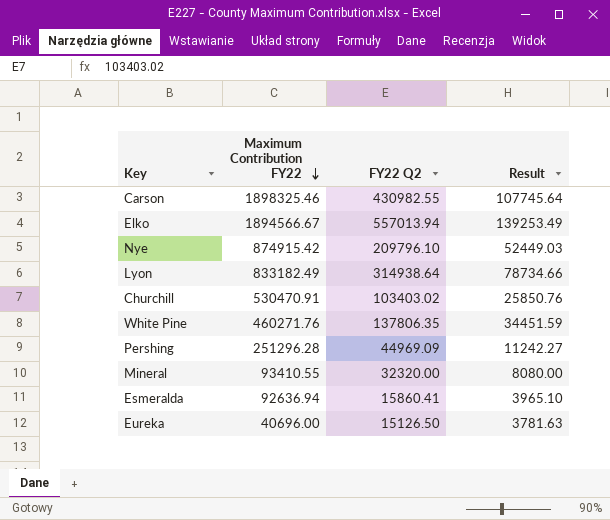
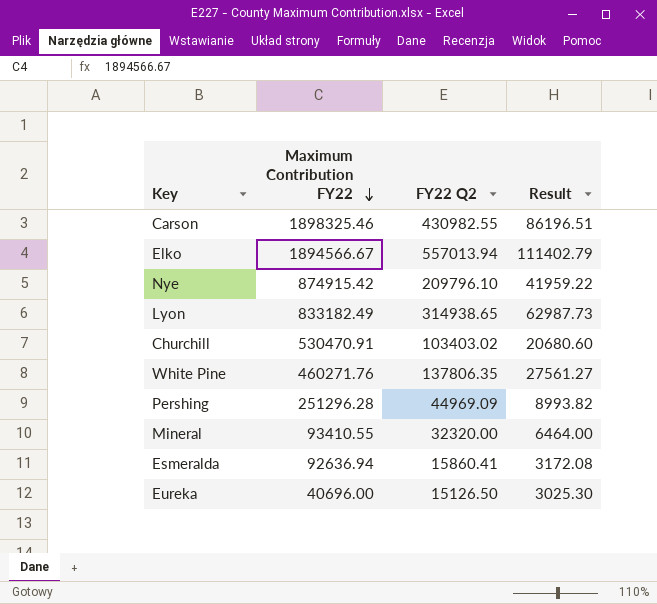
column Result | formula: [FY22 Q2] * 0.25 -> [FY22 Q2] * 0.2
Lyon | FY22 Q2: 314938.64 -> 314938.65

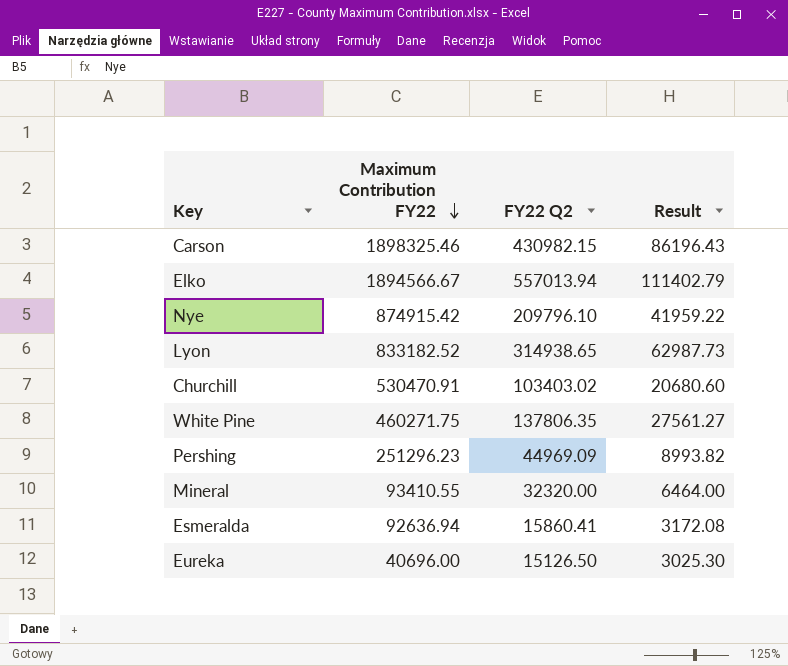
Carson | FY22 Q2: 430982.55 -> 430982.15
Carson | Result: 86196.51 -> 86196.43
Lyon | Maximum Contribution FY22: 833182.49 -> 833182.52
White Pine | Maximum Contribution FY22: 460271.76 -> 460271.75
Pershing | Maximum Contribution FY22: 251296.28 -> 251296.23

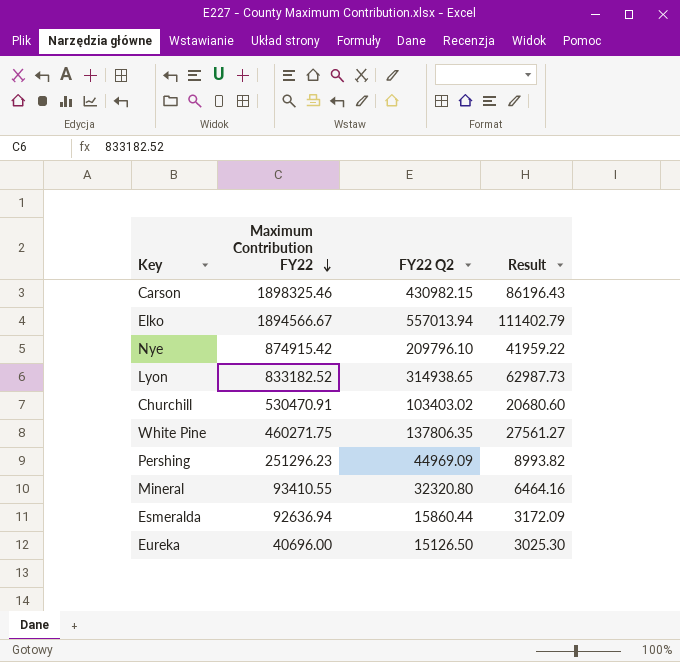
Mineral | FY22 Q2: 32320.00 -> 32320.80
Mineral | Result: 6464.00 -> 6464.16
Esmeralda | FY22 Q2: 15860.41 -> 15860.44
Esmeralda | Result: 3172.08 -> 3172.09

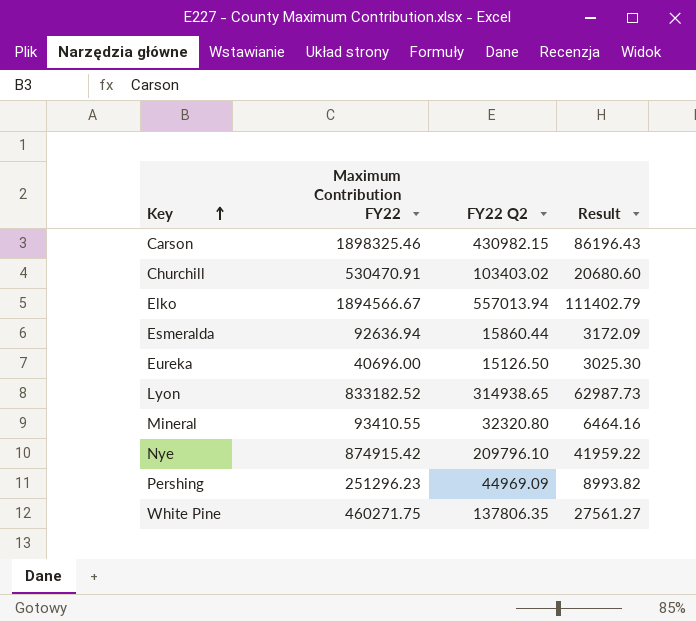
row order: Maximum Contribution FY22 descending -> Key ascending

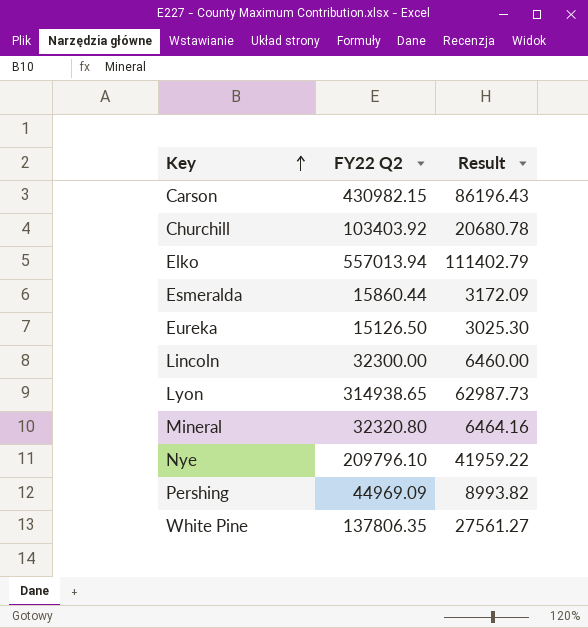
column Maximum Contribution FY22 | position: 2 -> none
Churchill | FY22 Q2: 103403.02 -> 103403.92
Churchill | Result: 20680.60 -> 20680.78
row Lincoln: none -> 32300.00 | 6460.00

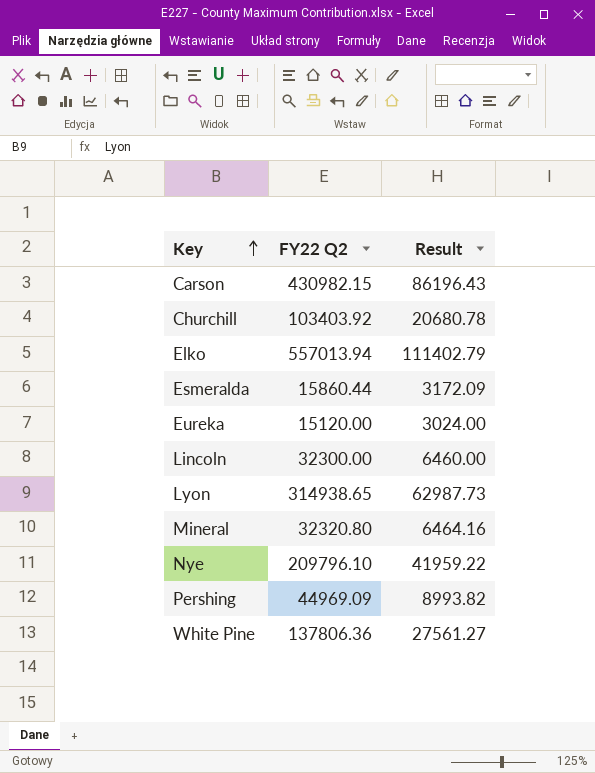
Eureka | FY22 Q2: 15126.50 -> 15120.00
Eureka | Result: 3025.30 -> 3024.00
White Pine | FY22 Q2: 137806.35 -> 137806.36

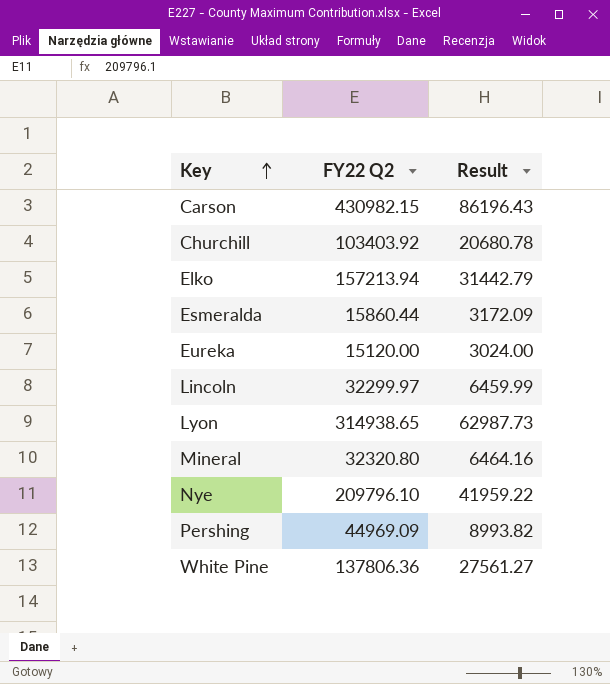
Elko | FY22 Q2: 557013.94 -> 157213.94
Elko | Result: 111402.79 -> 31442.79
Lincoln | FY22 Q2: 32300.00 -> 32299.97
Lincoln | Result: 6460.00 -> 6459.99

